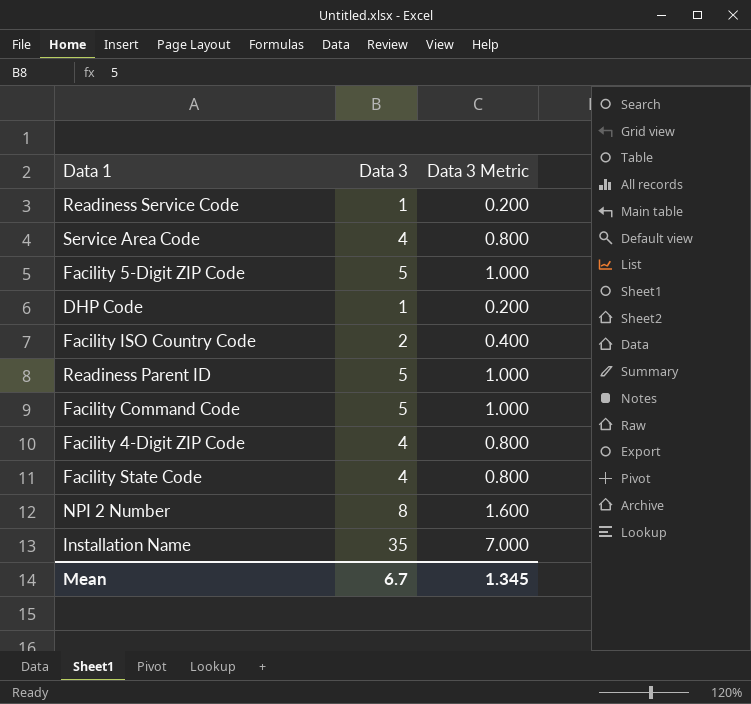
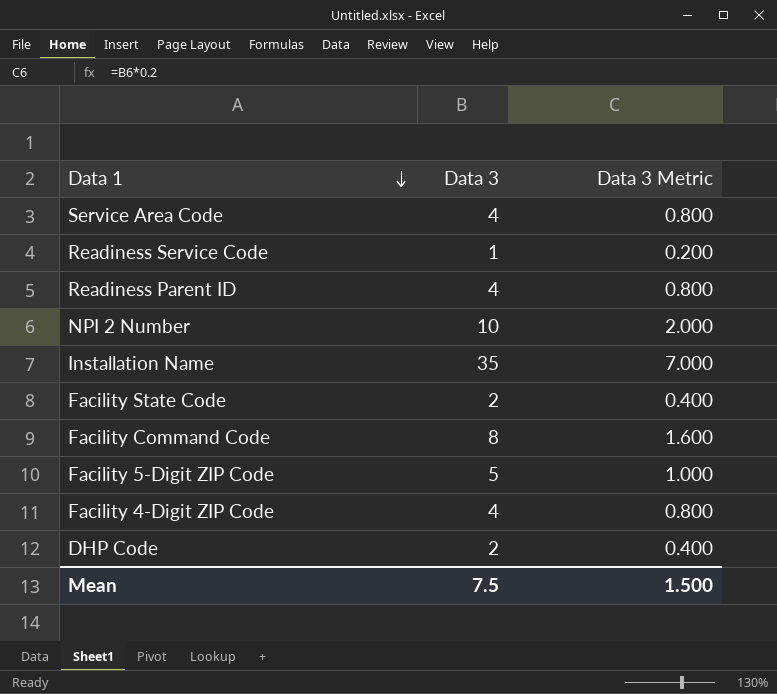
row order: none -> Data 1 descending
row Facility ISO Country Code: 2 | 0.400 -> none
Readiness Parent ID | Data 3: 5 -> 4
Readiness Parent ID | Data 3 Metric: 1.000 -> 0.800
NPI 2 Number | Data 3: 8 -> 10
NPI 2 Number | Data 3 Metric: 1.600 -> 2.000
Facility State Code | Data 3: 4 -> 2
Facility State Code | Data 3 Metric: 0.800 -> 0.400
Facility Command Code | Data 3: 5 -> 8
Facility Command Code | Data 3 Metric: 1.000 -> 1.600
DHP Code | Data 3: 1 -> 2
DHP Code | Data 3 Metric: 0.200 -> 0.400
Mean | Data 3: 6.7 -> 7.5
Mean | Data 3 Metric: 1.345 -> 1.500

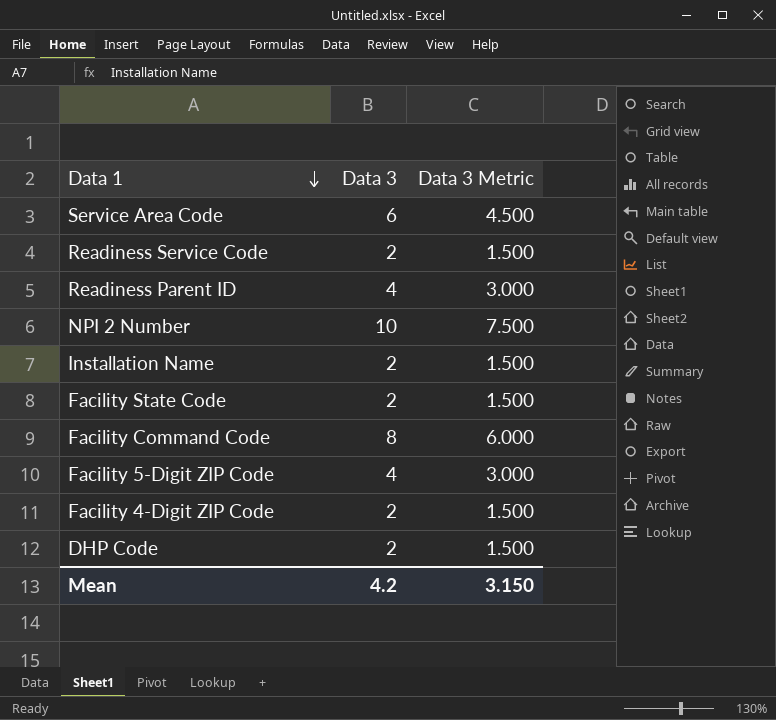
column Data 3 Metric | formula: [Data 3] * 0.2 -> [Data 3] * 0.75
Service Area Code | Data 3: 4 -> 6
Readiness Service Code | Data 3: 1 -> 2
Installation Name | Data 3: 35 -> 2
Facility 5-Digit ZIP Code | Data 3: 5 -> 4
Facility 4-Digit ZIP Code | Data 3: 4 -> 2
Mean | Data 3: 7.5 -> 4.2
Mean | Data 3 Metric: 1.500 -> 3.150

